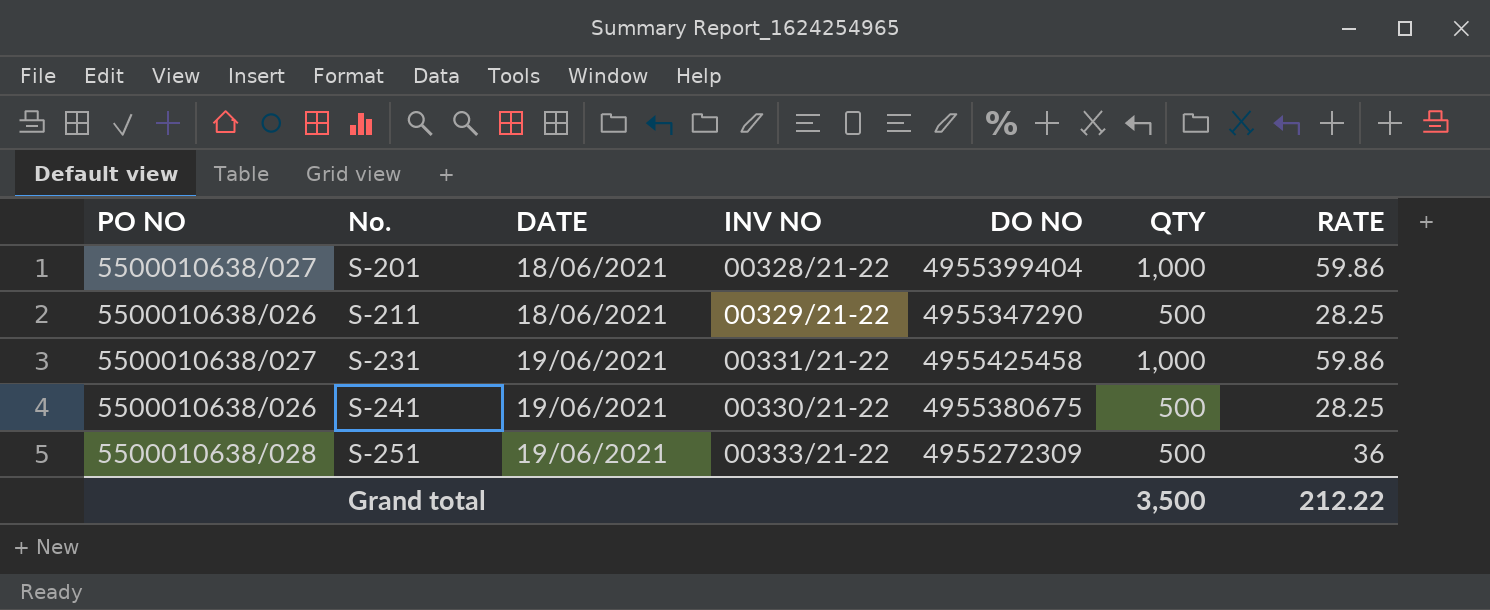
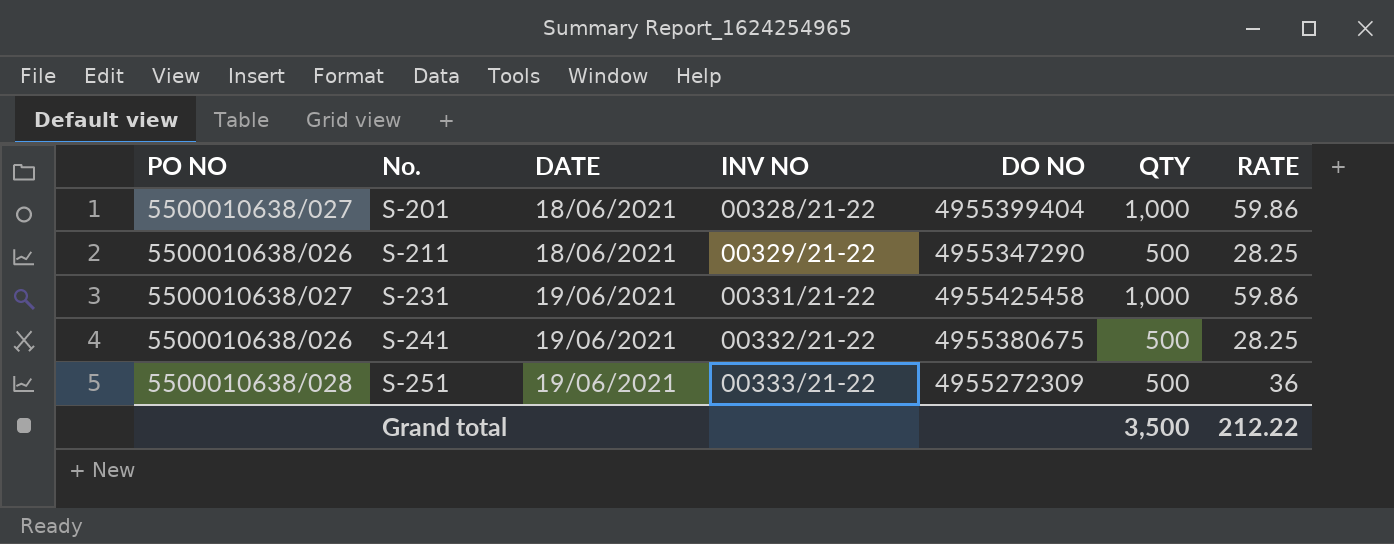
S-241 | INV NO: 00330/21-22 -> 00332/21-22

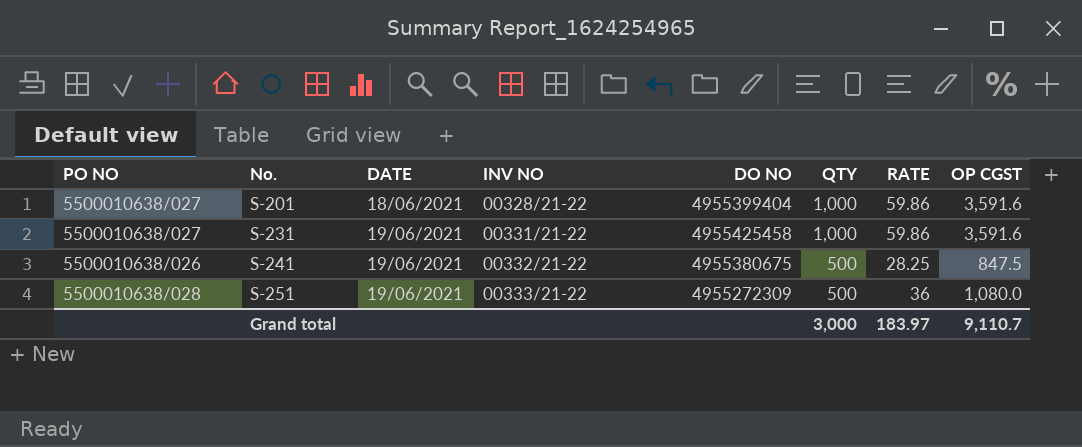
column OP CGST | position: none -> 8
row S-211: 5500010638/026 | 18/06/2021 | 00329/21-22 | 4955347290 | 500 | 28.25 -> none
Grand total | QTY: 3,500 -> 3,000
Grand total | RATE: 212.22 -> 183.97

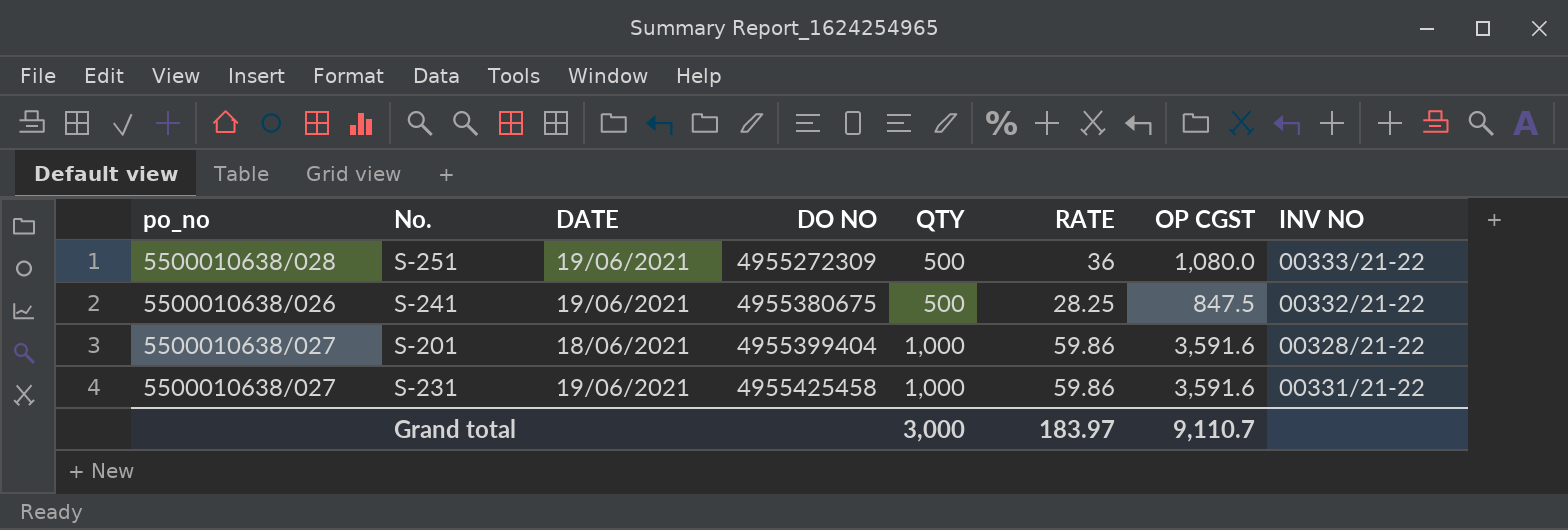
row order: No. ascending -> DO NO ascending
column name: PO NO -> po_no
column INV NO | position: 4 -> 8

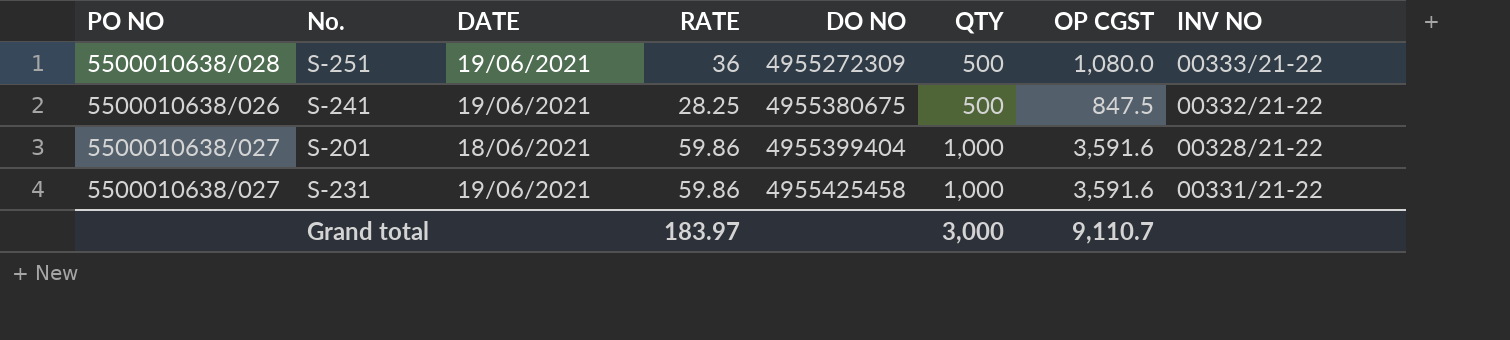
column name: po_no -> PO NO
column RATE | position: 6 -> 4

